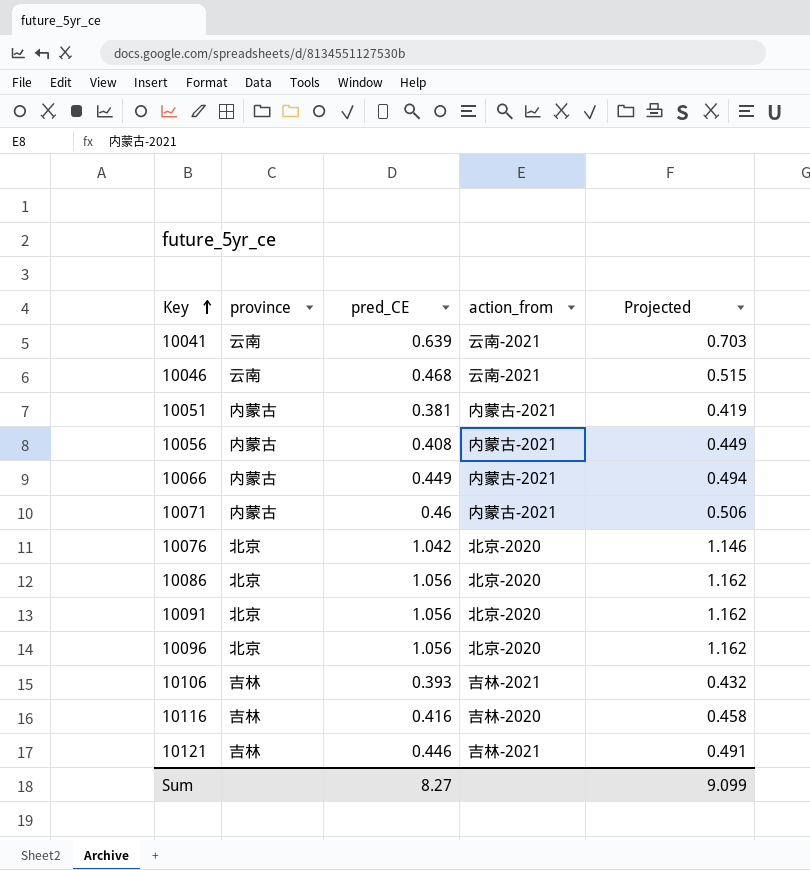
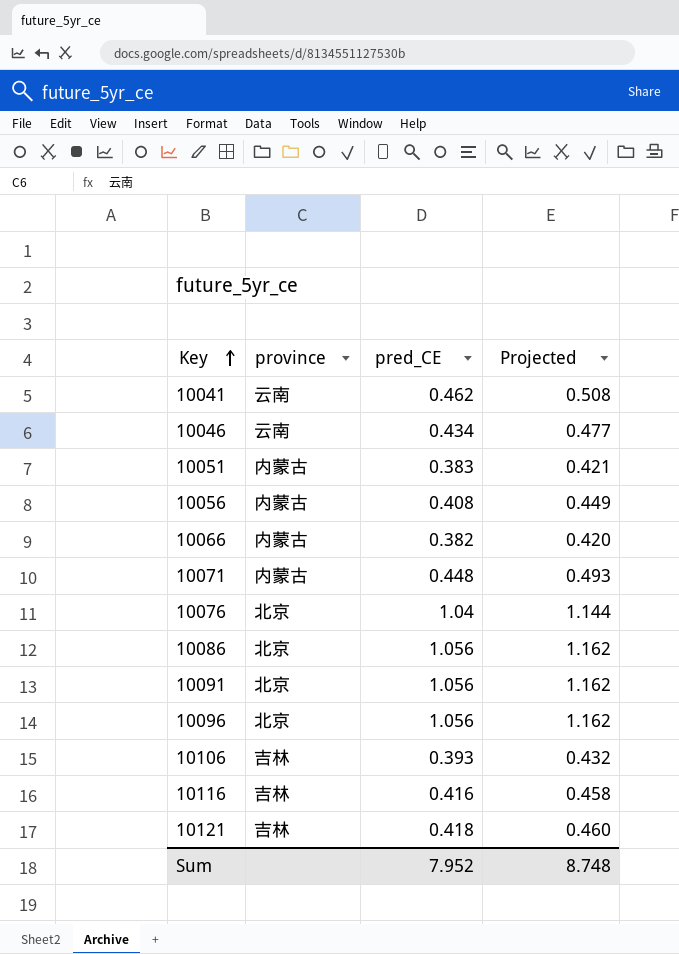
column action_from | position: 4 -> none
10041 | pred_CE: 0.639 -> 0.462
10041 | Projected: 0.703 -> 0.508
10046 | pred_CE: 0.468 -> 0.434
10046 | Projected: 0.515 -> 0.477
10051 | pred_CE: 0.381 -> 0.383
10051 | Projected: 0.419 -> 0.421
10066 | pred_CE: 0.449 -> 0.382
10066 | Projected: 0.494 -> 0.420
10071 | pred_CE: 0.46 -> 0.448
10071 | Projected: 0.506 -> 0.493
10076 | pred_CE: 1.042 -> 1.04
10076 | Projected: 1.146 -> 1.144
10121 | pred_CE: 0.446 -> 0.418
10121 | Projected: 0.491 -> 0.460
Sum | pred_CE: 8.27 -> 7.952
Sum | Projected: 9.099 -> 8.748

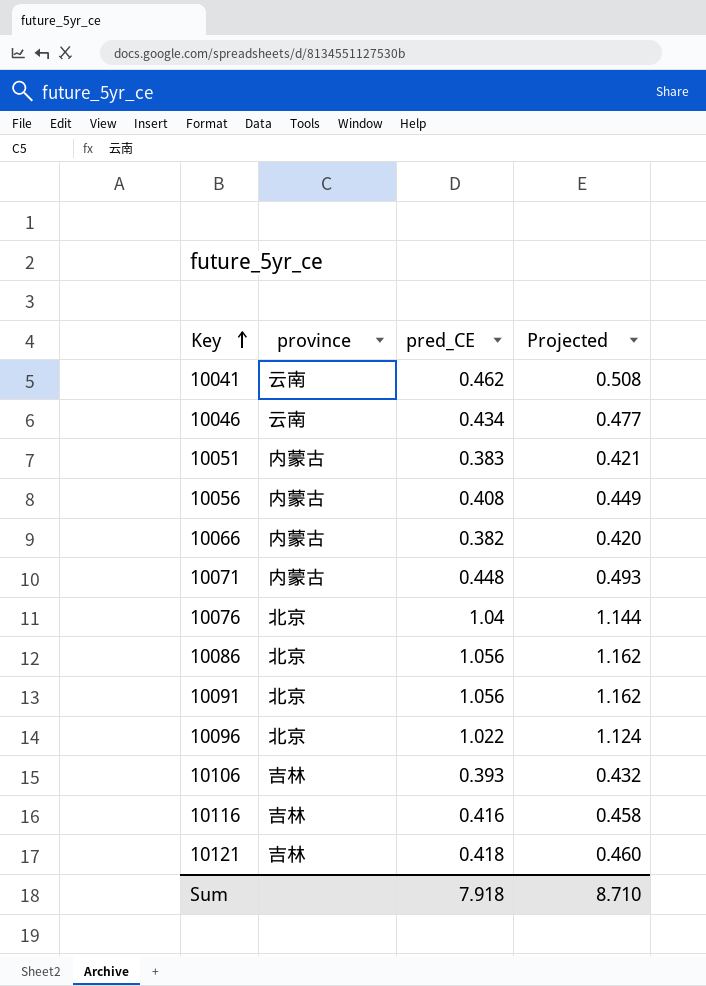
10096 | pred_CE: 1.056 -> 1.022
10096 | Projected: 1.162 -> 1.124
Sum | pred_CE: 7.952 -> 7.918
Sum | Projected: 8.748 -> 8.710

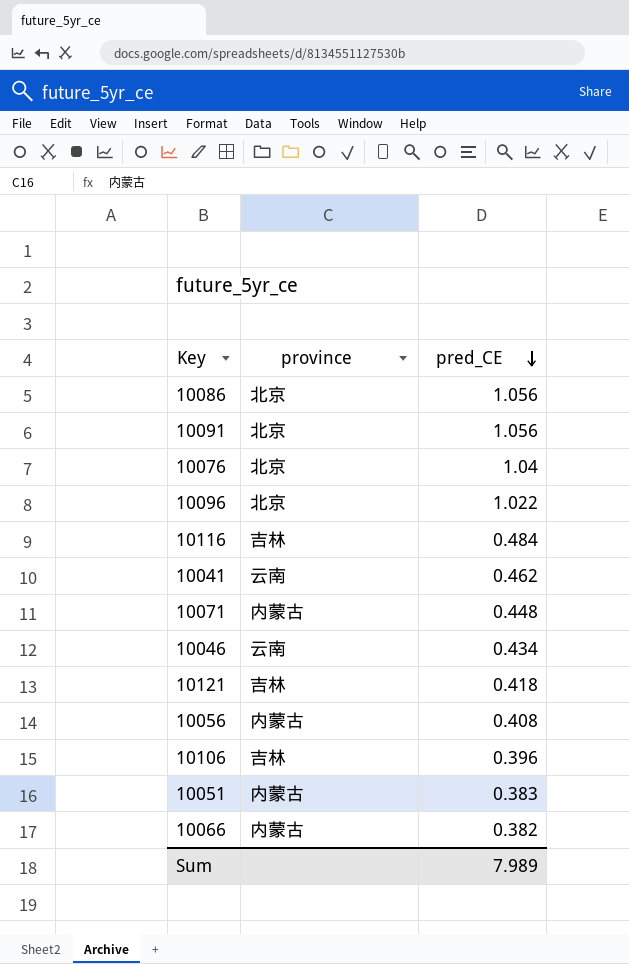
row order: Key ascending -> pred_CE descending
column Projected | formula: [pred_CE] * 1.1 -> none
10116 | pred_CE: 0.416 -> 0.484
10106 | pred_CE: 0.393 -> 0.396
Sum | pred_CE: 7.918 -> 7.989

